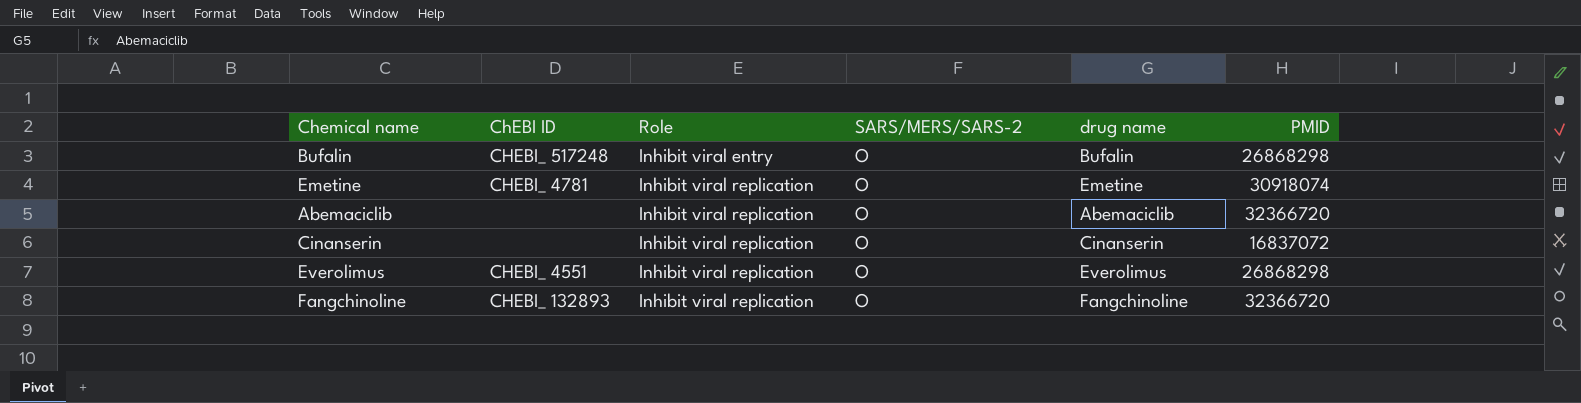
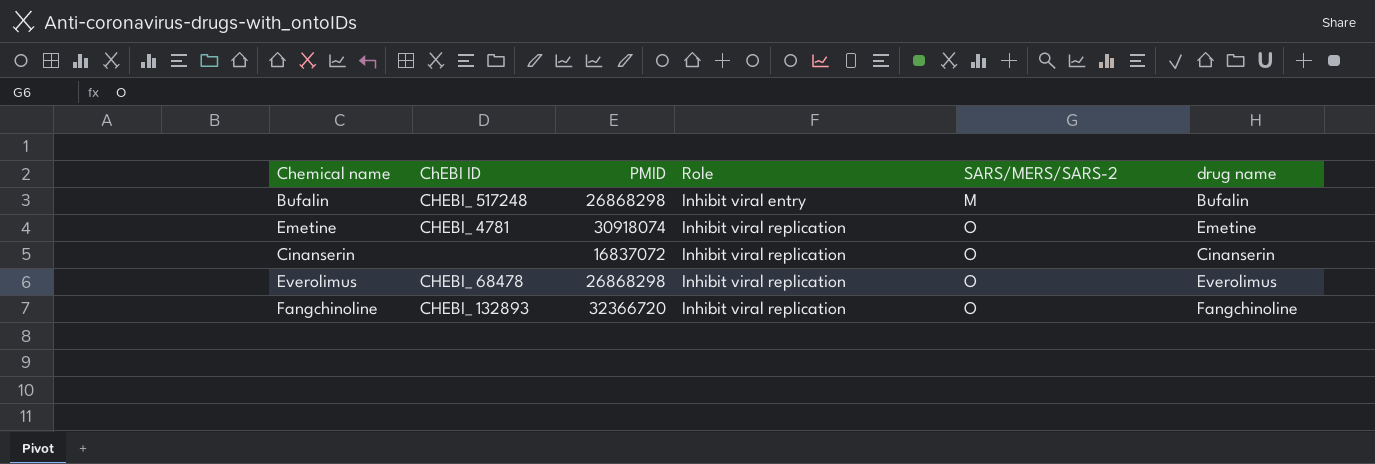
column PMID | position: 6 -> 3
row Abemaciclib: none | Inhibit viral replication | O | Abemaciclib | 32366720 -> none
Bufalin | SARS/MERS/SARS-2: O -> M
Everolimus | ChEBI ID: CHEBI_ 4551 -> CHEBI_ 68478

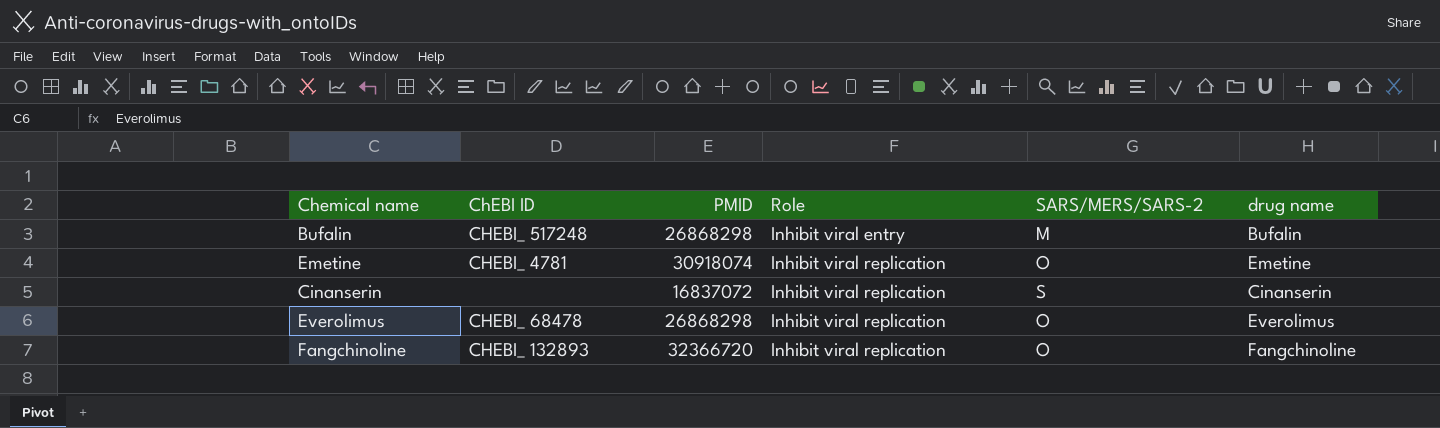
Cinanserin | SARS/MERS/SARS-2: O -> S

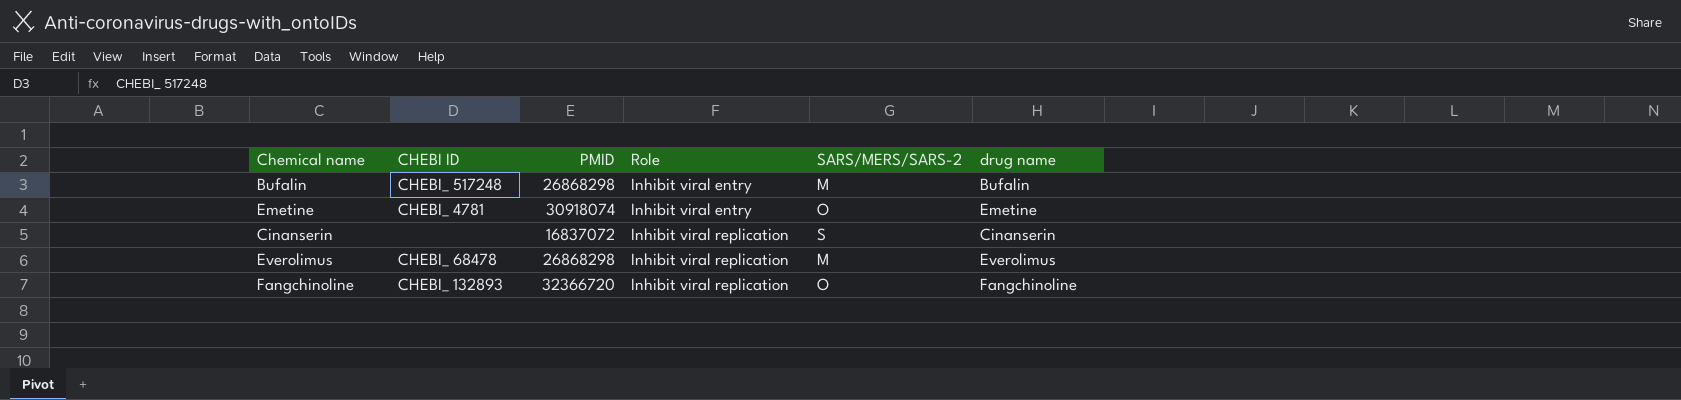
column name: ChEBI ID -> CHEBI ID
Emetine | Role: Inhibit viral replication -> Inhibit viral entry
Everolimus | SARS/MERS/SARS-2: O -> M

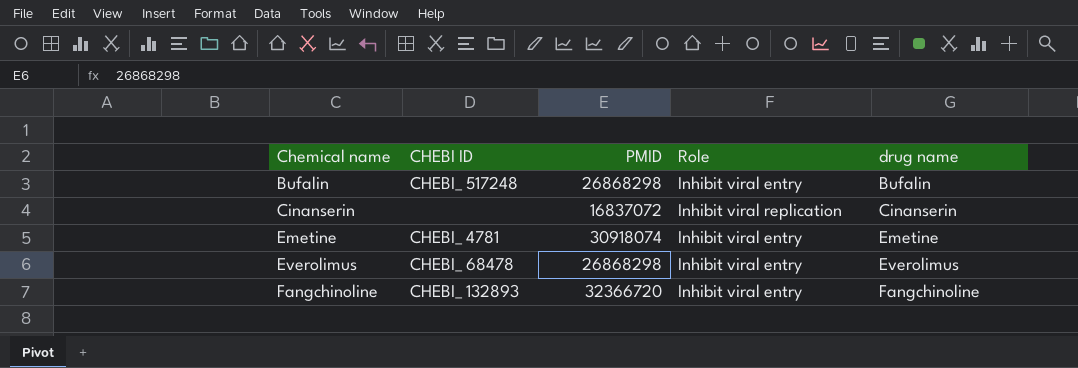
row order: Role ascending -> Chemical name ascending
column SARS/MERS/SARS-2 | position: 5 -> none
Everolimus | Role: Inhibit viral replication -> Inhibit viral entry
Fangchinoline | Role: Inhibit viral replication -> Inhibit viral entry

